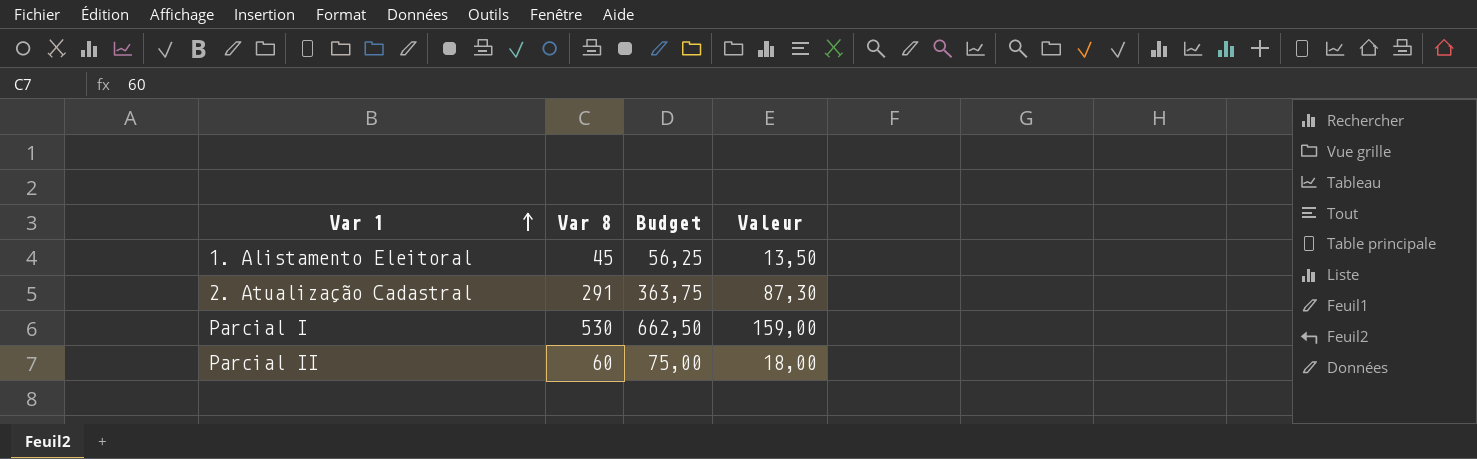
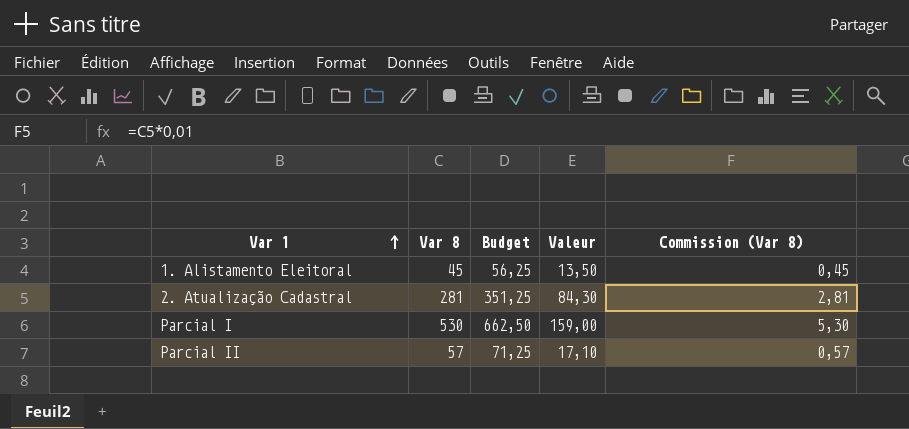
column Commission (Var 8) | formula: none -> [Var 8] * 0,01
2. Atualização Cadastral | Var 8: 291 -> 281
2. Atualização Cadastral | Budget: 363,75 -> 351,25
2. Atualização Cadastral | Valeur: 87,30 -> 84,30
Parcial II | Var 8: 60 -> 57
Parcial II | Budget: 75,00 -> 71,25
Parcial II | Valeur: 18,00 -> 17,10

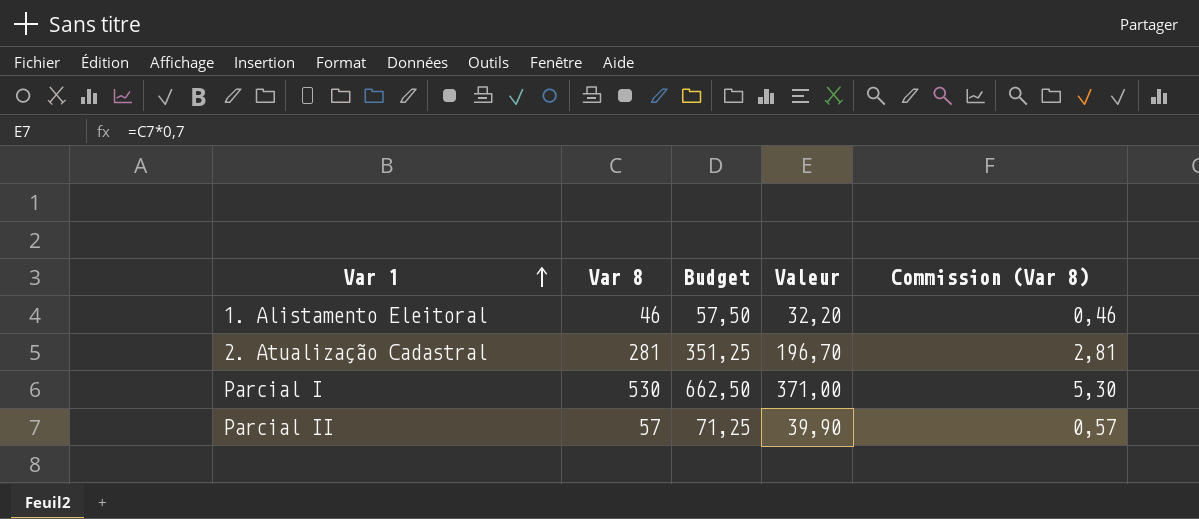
column Valeur | formula: [Var 8] * 0,3 -> [Var 8] * 0,7
1. Alistamento Eleitoral | Var 8: 45 -> 46
1. Alistamento Eleitoral | Budget: 56,25 -> 57,50
1. Alistamento Eleitoral | Commission (Var 8): 0,45 -> 0,46

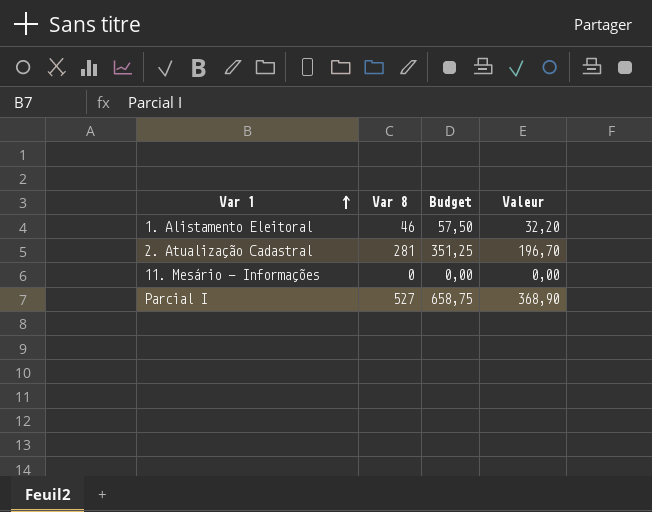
column Commission (Var 8) | formula: [Var 8] * 0,01 -> none
row Parcial II: 57 | 71,25 | 39,90 | 0,57 -> none
row 11. Mesário - Informações: none -> 0 | 0,00 | 0,00
Parcial I | Var 8: 530 -> 527
Parcial I | Budget: 662,50 -> 658,75
Parcial I | Valeur: 371,00 -> 368,90

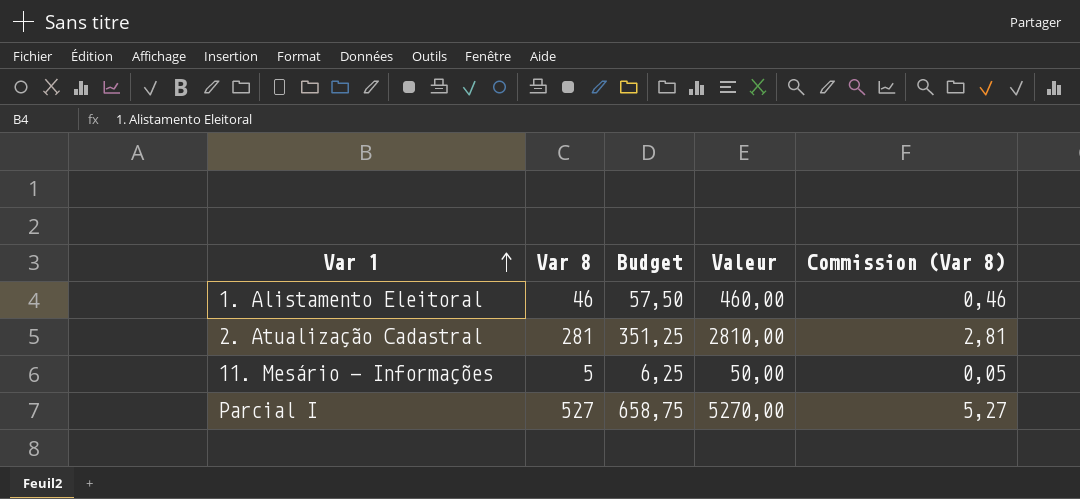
column Valeur | formula: [Var 8] * 0,7 -> [Var 8] * 10
column Commission (Var 8) | formula: none -> [Var 8] * 0,01
11. Mesário - Informações | Var 8: 0 -> 5
11. Mesário - Informações | Budget: 0,00 -> 6,25

